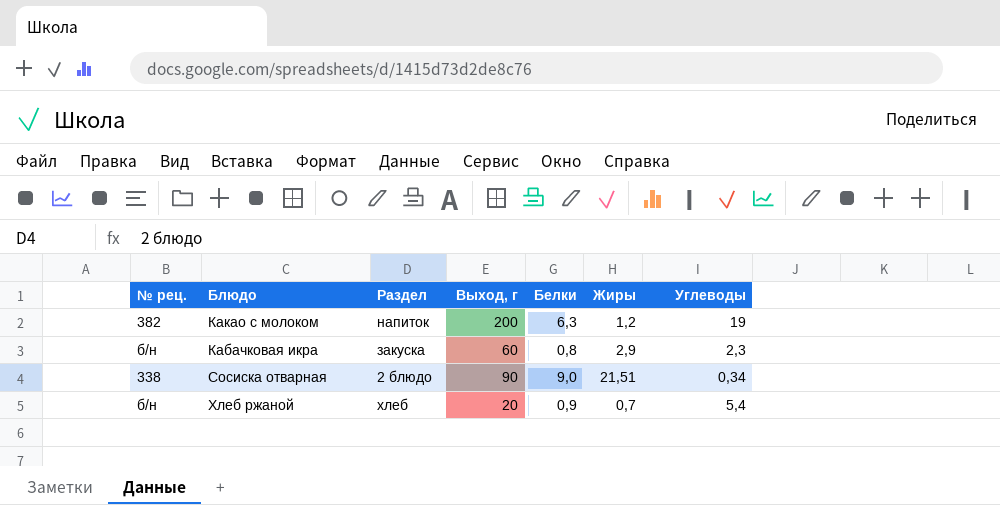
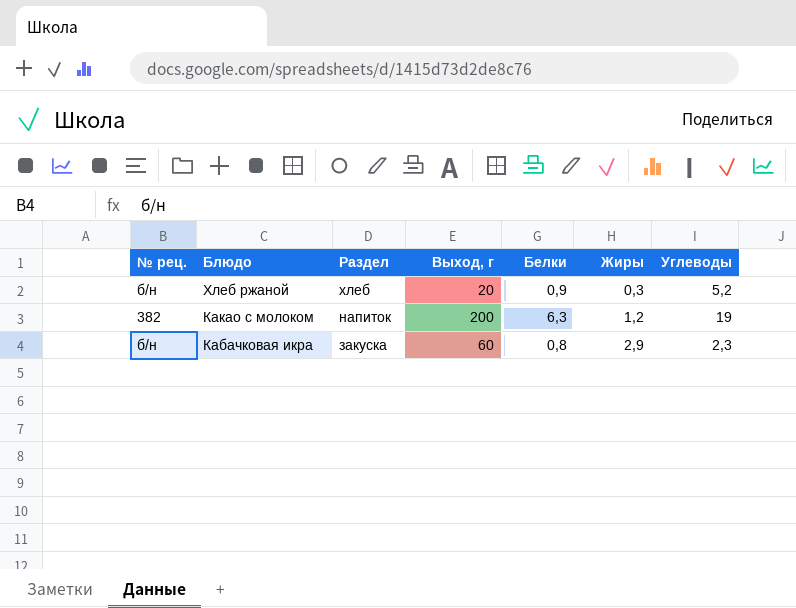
row order: none -> Блюдо descending
row Сосиска отварная: 338 | 2 блюдо | 90 | 9,0 | 21,51 | 0,34 -> none
Хлеб ржаной | Жиры: 0,7 -> 0,3
Хлеб ржаной | Углеводы: 5,4 -> 5,2

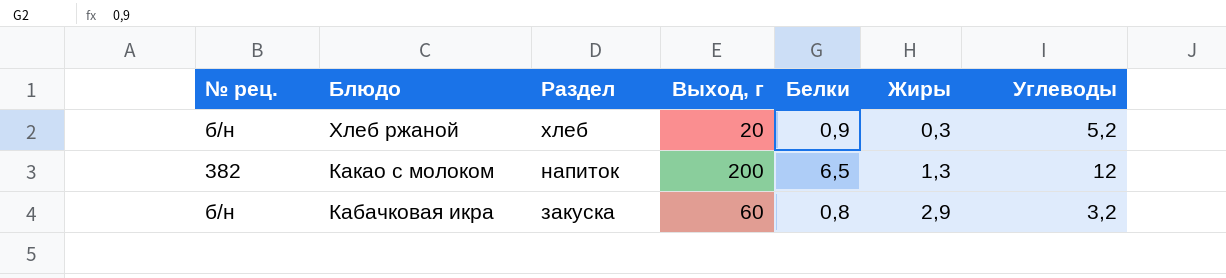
Какао с молоком | Белки: 6,3 -> 6,5
Какао с молоком | Жиры: 1,2 -> 1,3
Какао с молоком | Углеводы: 19 -> 12
Кабачковая икра | Углеводы: 2,3 -> 3,2

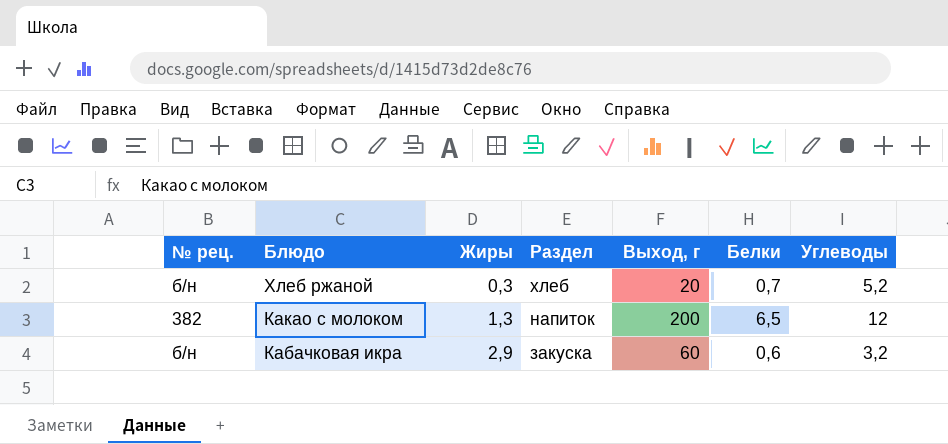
column Жиры | position: 6 -> 3
Хлеб ржаной | Белки: 0,9 -> 0,7
Кабачковая икра | Белки: 0,8 -> 0,6

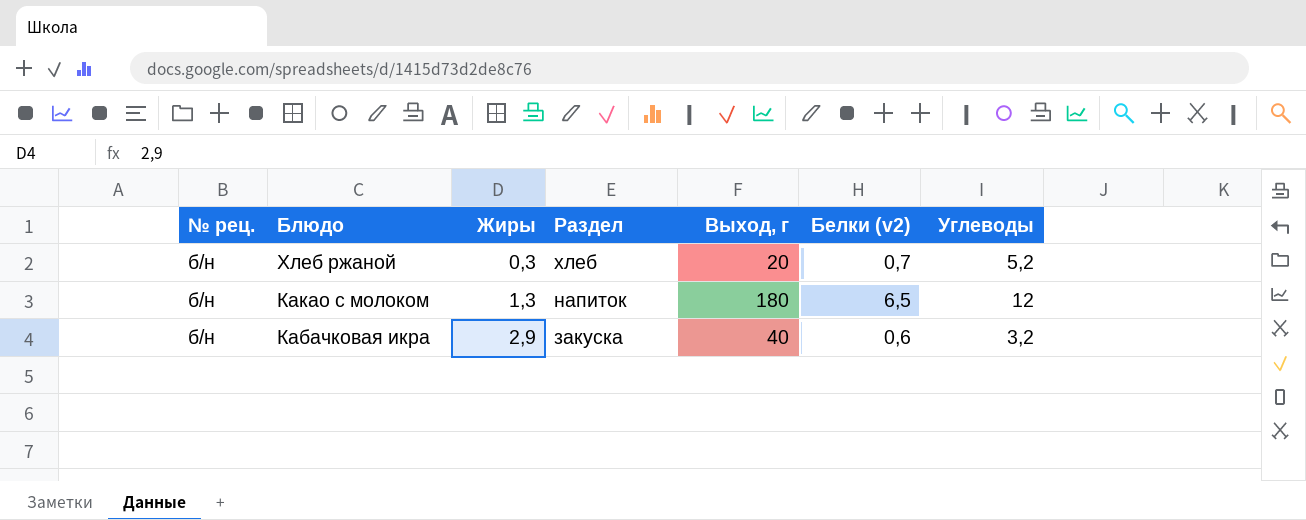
column name: Белки -> Белки (v2)
Какао с молоком | № рец.: 382 -> б/н
Какао с молоком | Выход, г: 200 -> 180
Кабачковая икра | Выход, г: 60 -> 40

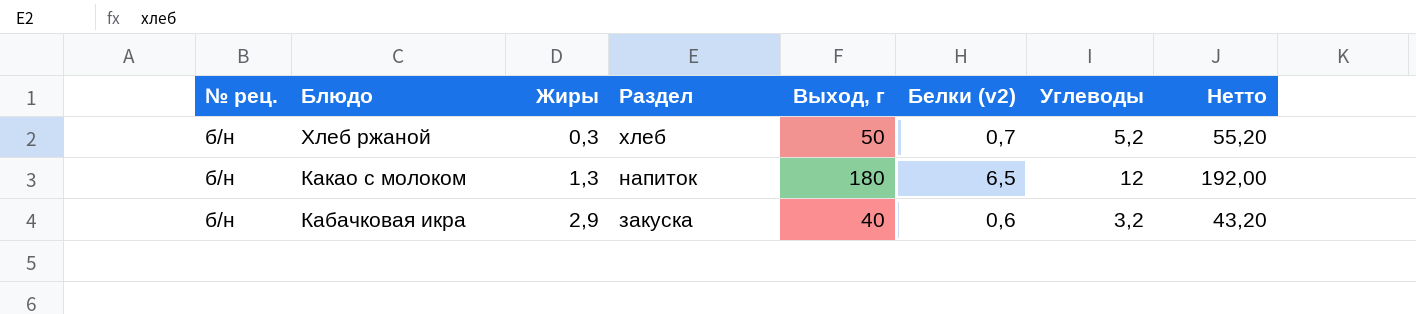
column Нетто | formula: none -> [Выход, г] + [Углеводы]
Хлеб ржаной | Выход, г: 20 -> 50

